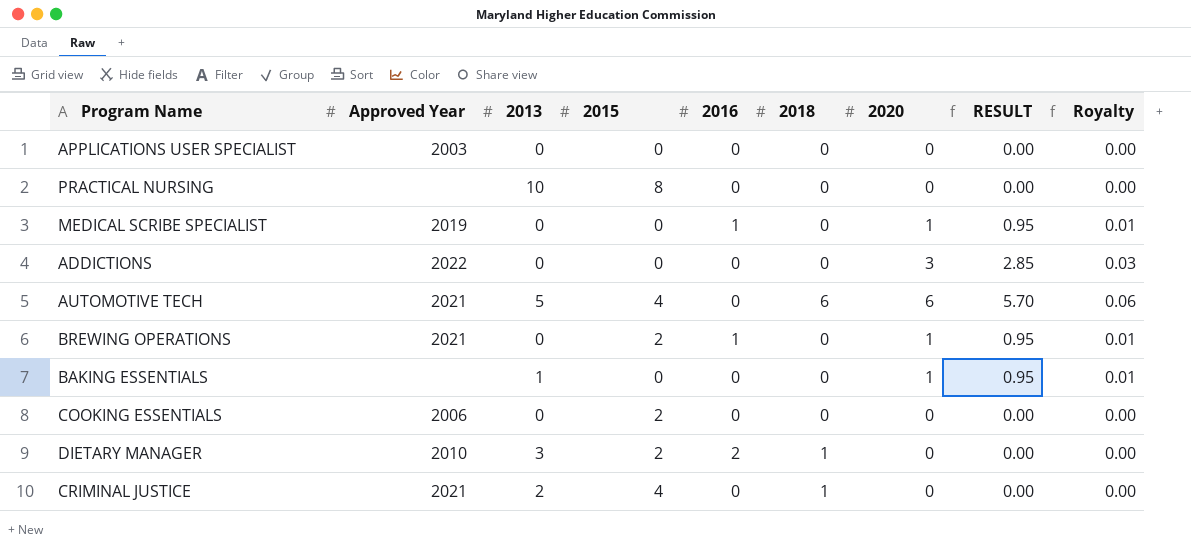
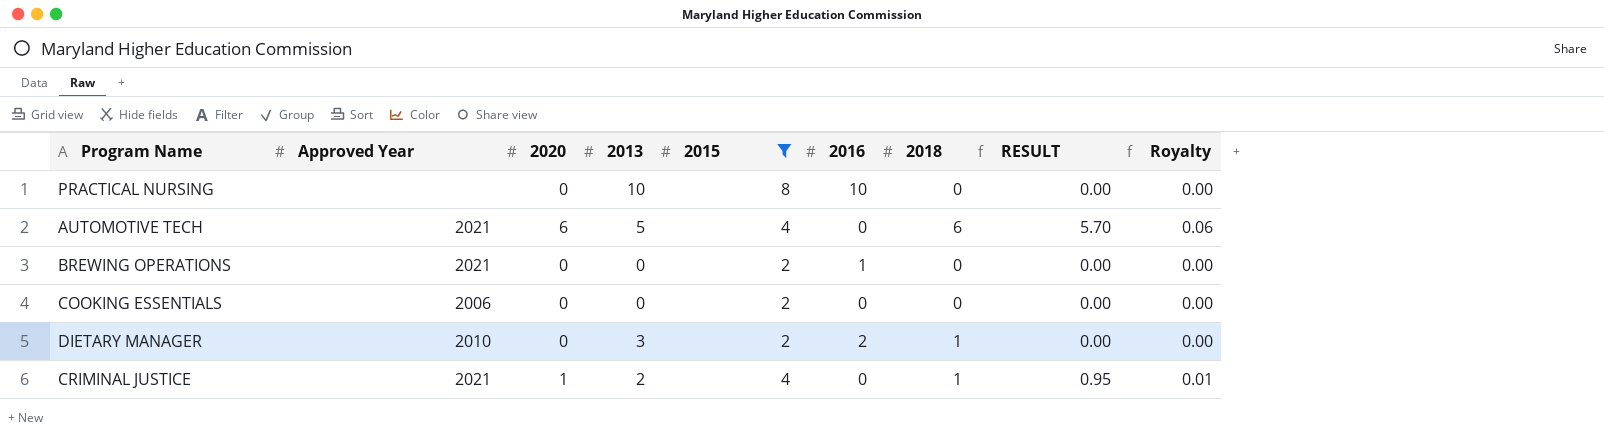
filter: none -> 2015 != 0
column 2020 | position: 7 -> 3
PRACTICAL NURSING | 2016: 0 -> 10
BREWING OPERATIONS | 2020: 1 -> 0
BREWING OPERATIONS | RESULT: 0.95 -> 0.00
BREWING OPERATIONS | Royalty: 0.01 -> 0.00
CRIMINAL JUSTICE | 2020: 0 -> 1
CRIMINAL JUSTICE | RESULT: 0.00 -> 0.95
CRIMINAL JUSTICE | Royalty: 0.00 -> 0.01

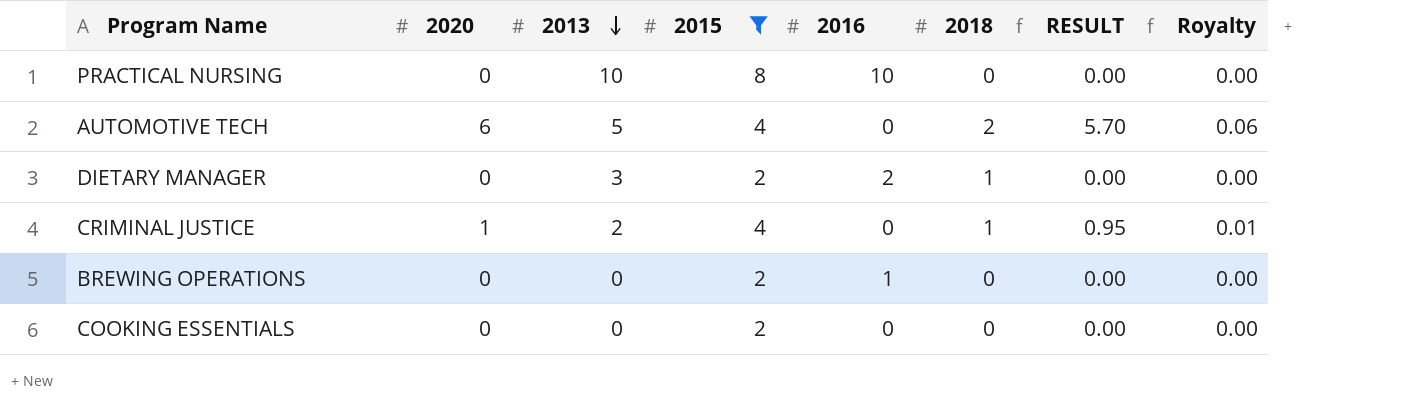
row order: none -> 2013 descending
column Approved Year | position: 2 -> none
AUTOMOTIVE TECH | 2018: 6 -> 2

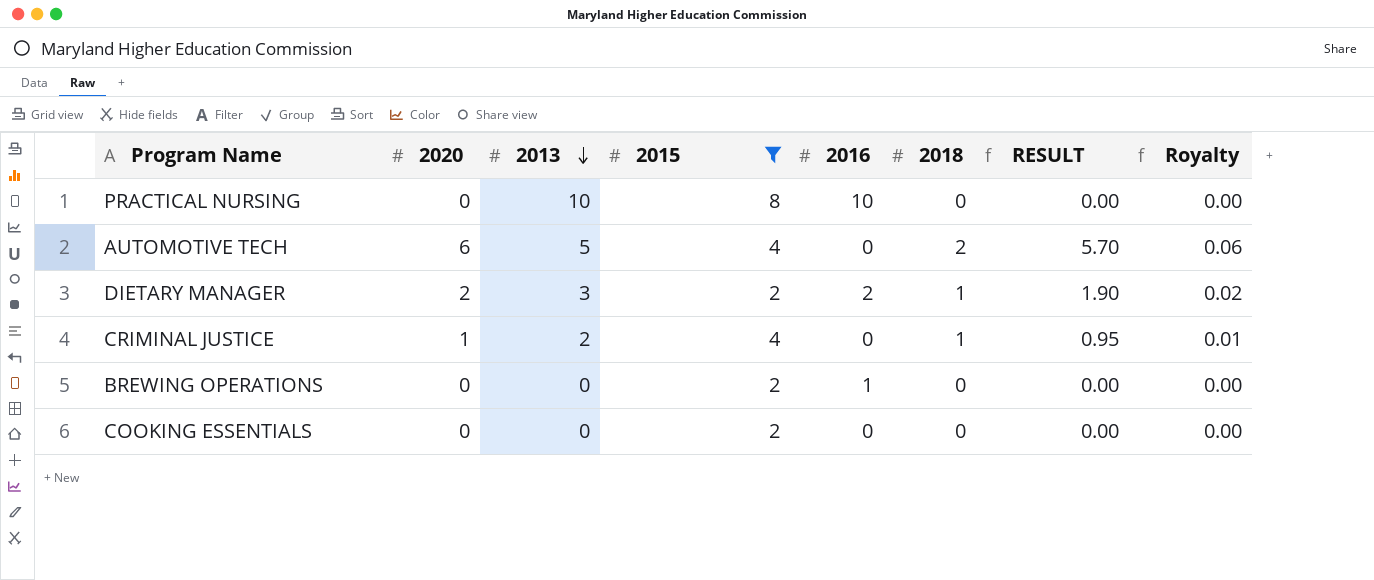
DIETARY MANAGER | 2020: 0 -> 2
DIETARY MANAGER | RESULT: 0.00 -> 1.90
DIETARY MANAGER | Royalty: 0.00 -> 0.02

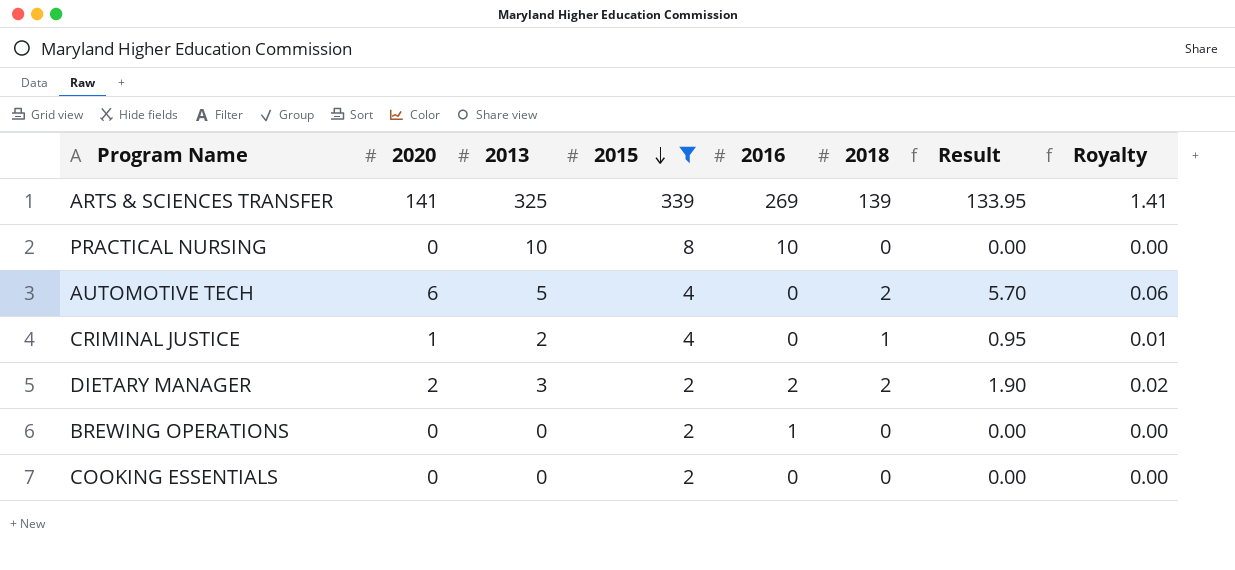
row order: 2013 descending -> 2015 descending
column name: RESULT -> Result
row ARTS & SCIENCES TRANSFER: none -> 141 | 325 | 339 | 269 | 139 | 133.95 | 1.41
DIETARY MANAGER | 2018: 1 -> 2

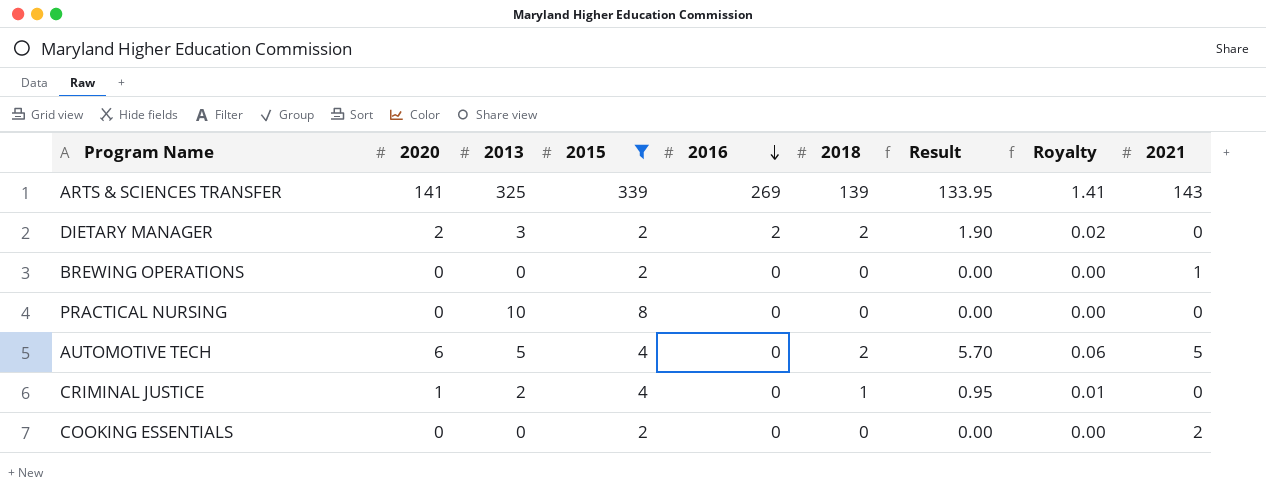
row order: 2015 descending -> 2016 descending
column 2021 | position: none -> 9
BREWING OPERATIONS | 2016: 1 -> 0
PRACTICAL NURSING | 2016: 10 -> 0

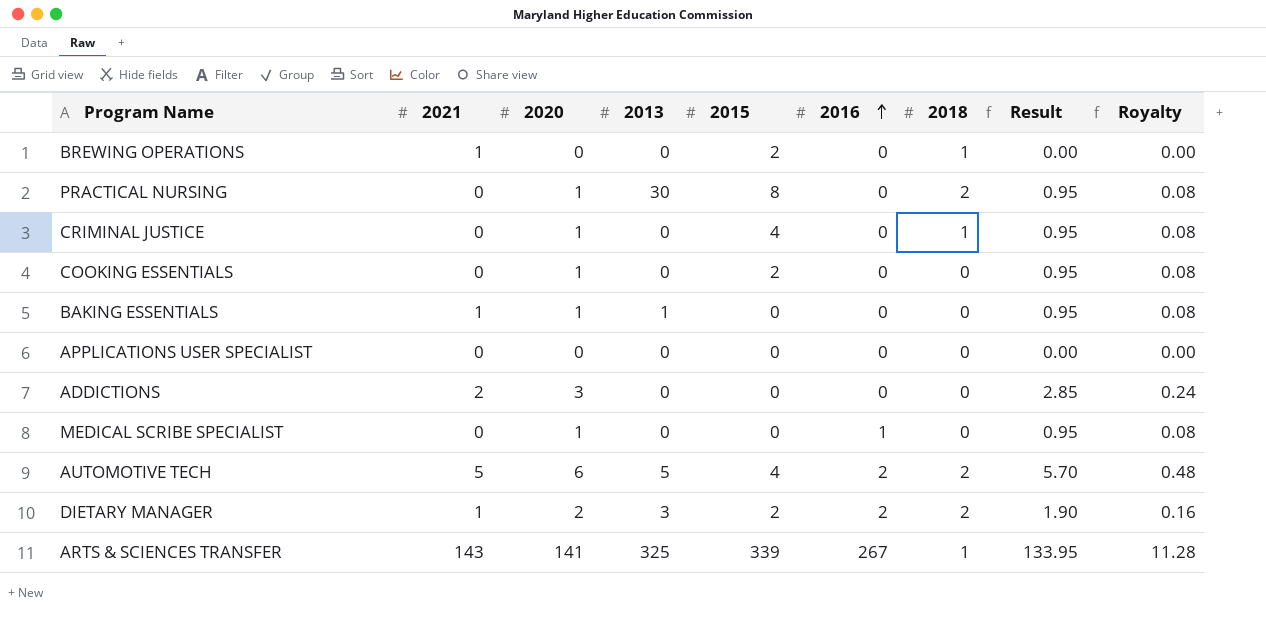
filter: 2015 != 0 -> none
row order: 2016 descending -> 2016 ascending
column 2021 | position: 9 -> 2
column Royalty | formula: [2020] * 0.01 -> [2020] * 0.08
BREWING OPERATIONS | 2018: 0 -> 1
PRACTICAL NURSING | 2020: 0 -> 1
PRACTICAL NURSING | 2013: 10 -> 30
PRACTICAL NURSING | 2018: 0 -> 2
PRACTICAL NURSING | Result: 0.00 -> 0.95
CRIMINAL JUSTICE | 2013: 2 -> 0
COOKING ESSENTIALS | 2021: 2 -> 0
COOKING ESSENTIALS | 2020: 0 -> 1
COOKING ESSENTIALS | Result: 0.00 -> 0.95
AUTOMOTIVE TECH | 2016: 0 -> 2
DIETARY MANAGER | 2021: 0 -> 1
ARTS & SCIENCES TRANSFER | 2016: 269 -> 267
ARTS & SCIENCES TRANSFER | 2018: 139 -> 1

